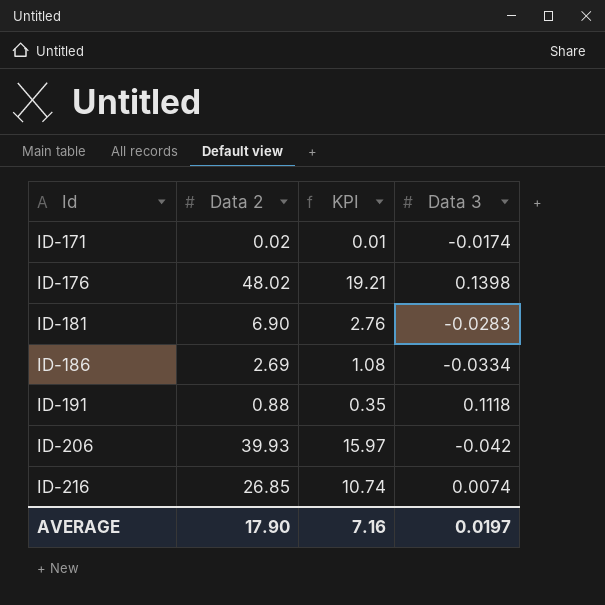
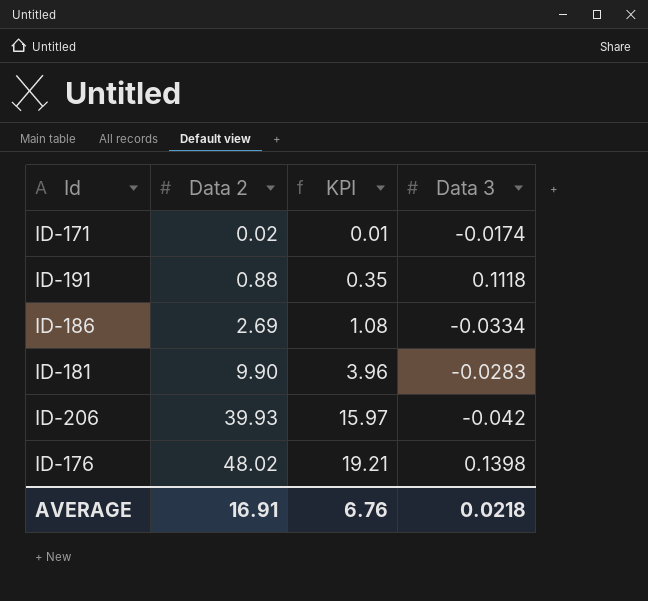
row order: Id ascending -> Data 2 ascending
row ID-216: 26.85 | 10.74 | 0.0074 -> none
ID-181 | Data 2: 6.90 -> 9.90
ID-181 | KPI: 2.76 -> 3.96
AVERAGE | Data 2: 17.90 -> 16.91
AVERAGE | KPI: 7.16 -> 6.76
AVERAGE | Data 3: 0.0197 -> 0.0218

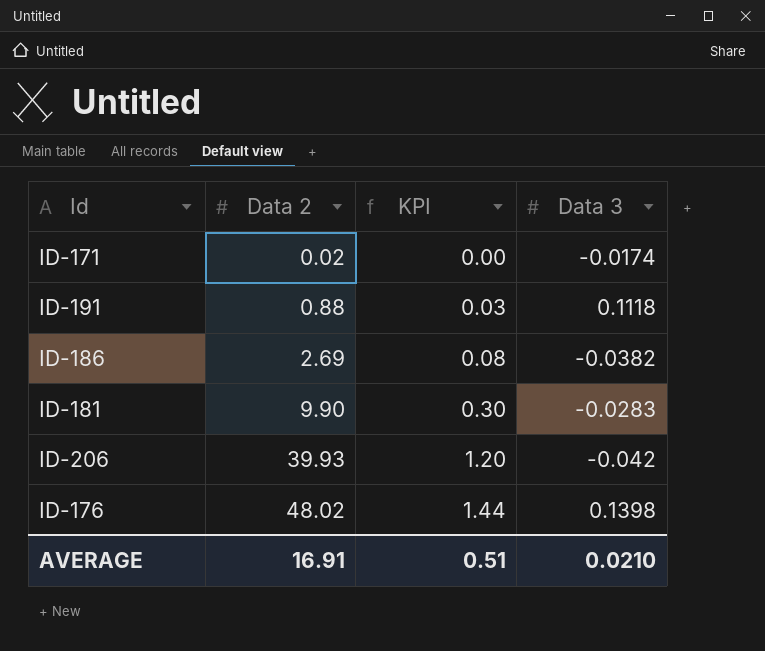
column KPI | formula: [Data 2] * 0.4 -> [Data 2] * 0.03
ID-186 | Data 3: -0.0334 -> -0.0382
AVERAGE | KPI: 6.76 -> 0.51
AVERAGE | Data 3: 0.0218 -> 0.0210

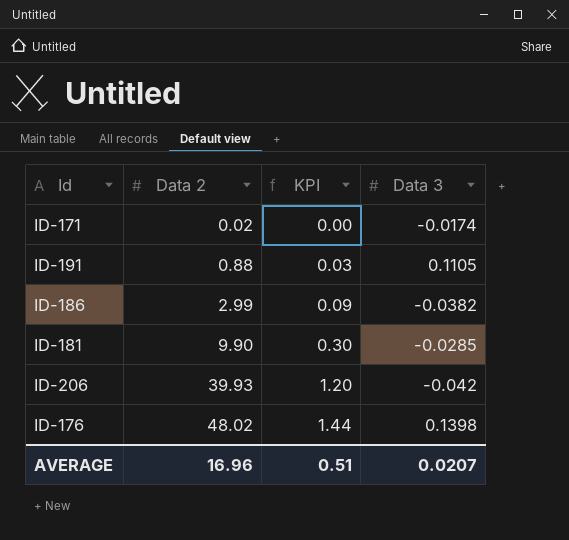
ID-191 | Data 3: 0.1118 -> 0.1105
ID-186 | Data 2: 2.69 -> 2.99
ID-186 | KPI: 0.08 -> 0.09
ID-181 | Data 3: -0.0283 -> -0.0285
AVERAGE | Data 2: 16.91 -> 16.96
AVERAGE | Data 3: 0.0210 -> 0.0207

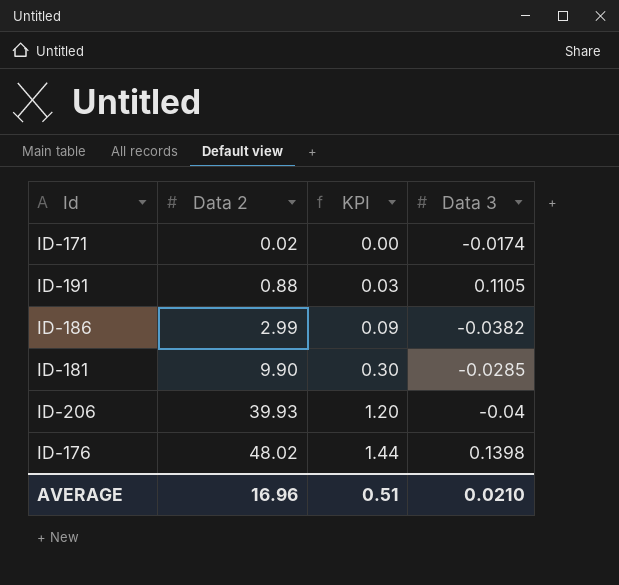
ID-206 | Data 3: -0.042 -> -0.04
AVERAGE | Data 3: 0.0207 -> 0.0210

